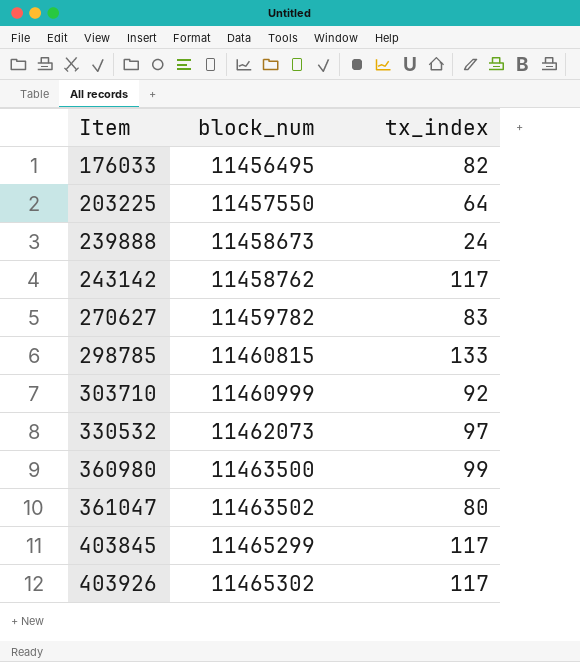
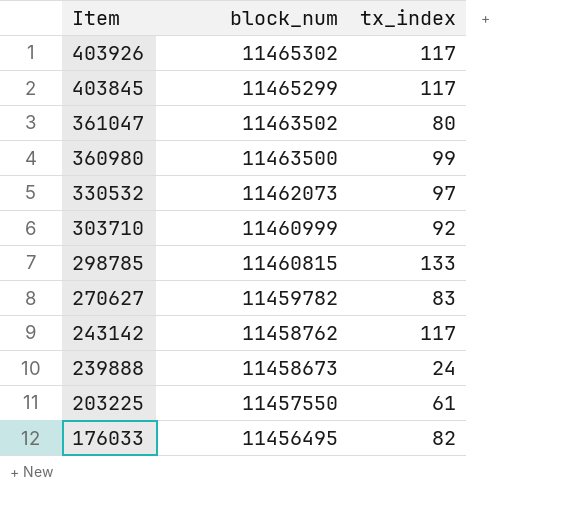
row order: Item ascending -> Item descending
203225 | tx_index: 64 -> 61

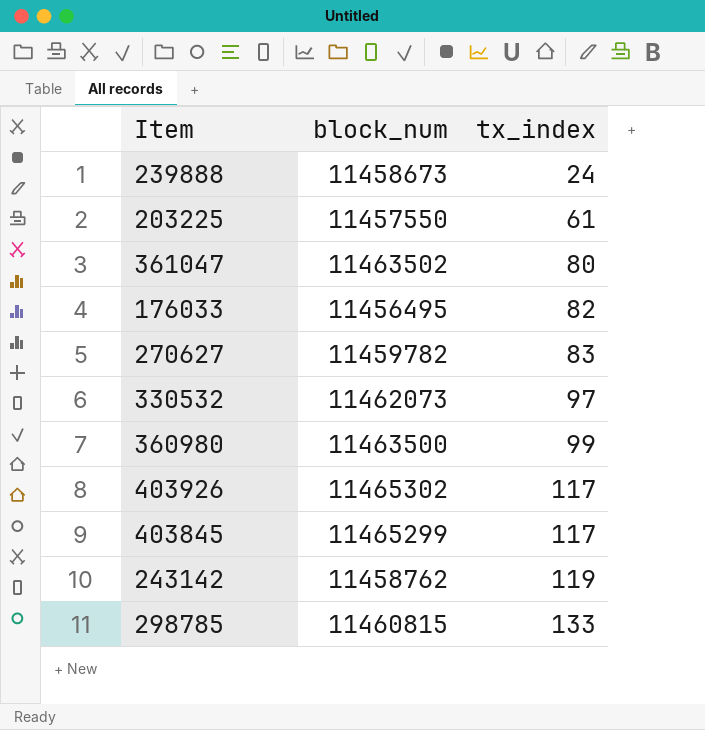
row order: Item descending -> tx_index ascending
row 303710: 11460999 | 92 -> none
243142 | tx_index: 117 -> 119

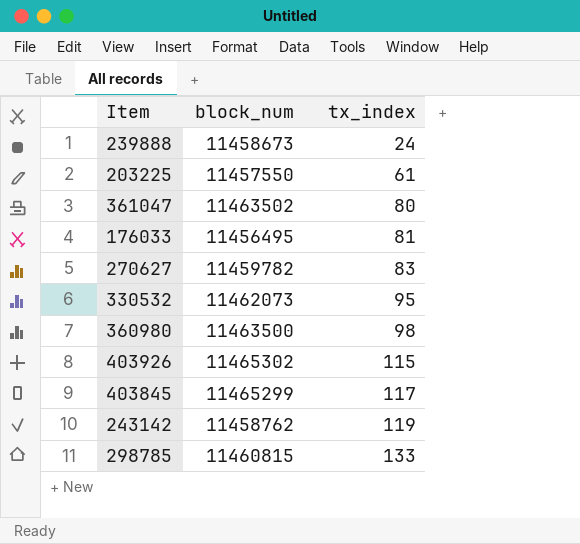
176033 | tx_index: 82 -> 81
330532 | tx_index: 97 -> 95
360980 | tx_index: 99 -> 98
403926 | tx_index: 117 -> 115

